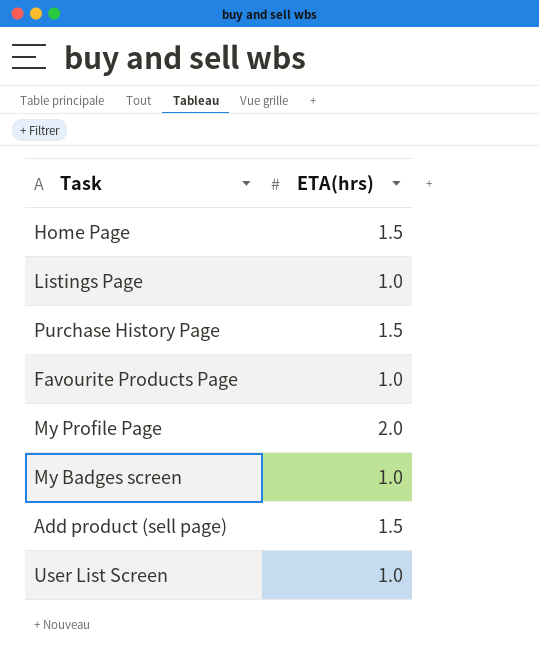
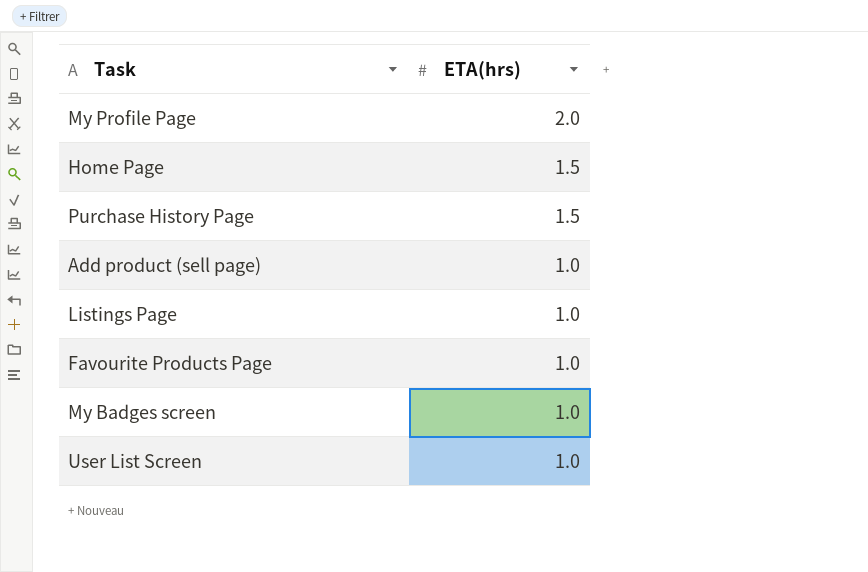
row order: none -> ETA(hrs) descending
Add product (sell page) | ETA(hrs): 1.5 -> 1.0

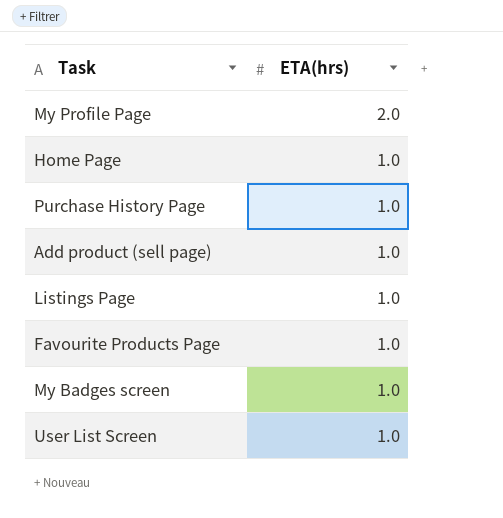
Home Page | ETA(hrs): 1.5 -> 1.0
Purchase History Page | ETA(hrs): 1.5 -> 1.0

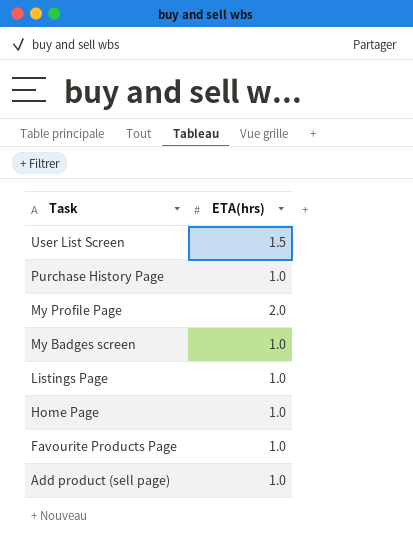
row order: ETA(hrs) descending -> Task descending
User List Screen | ETA(hrs): 1.0 -> 1.5

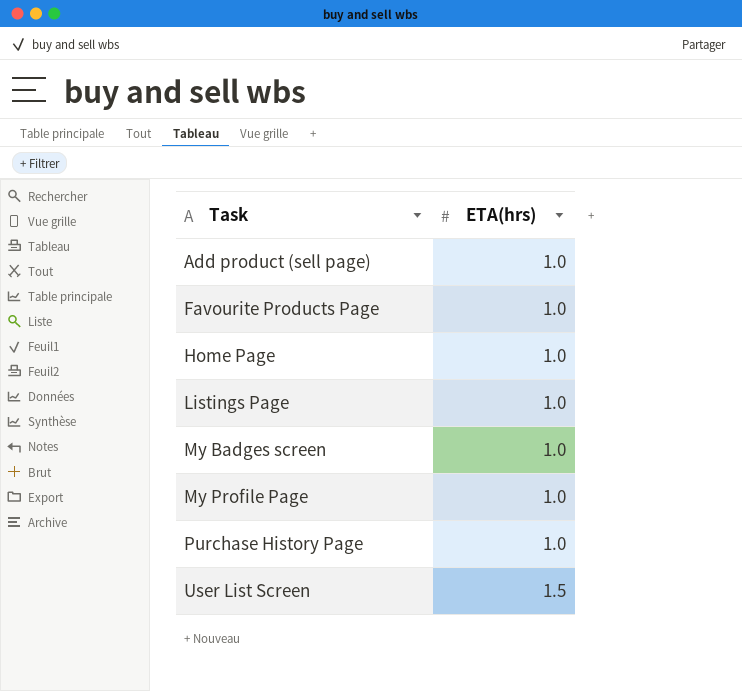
row order: Task descending -> Task ascending
My Profile Page | ETA(hrs): 2.0 -> 1.0

